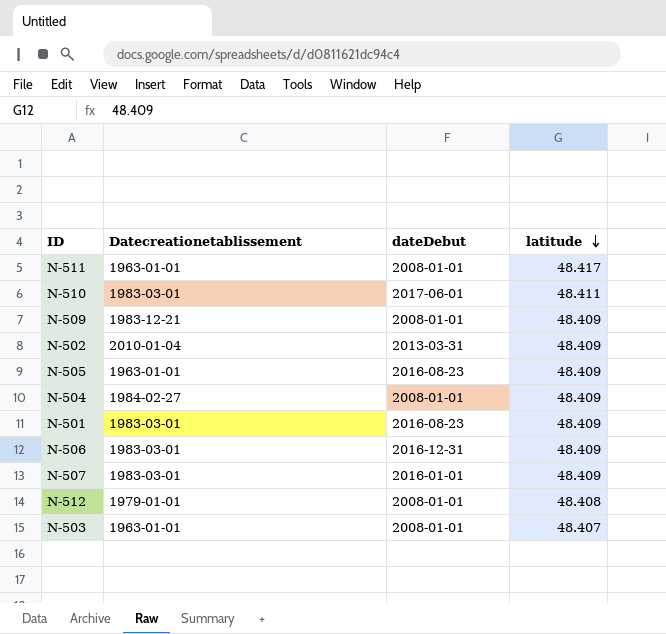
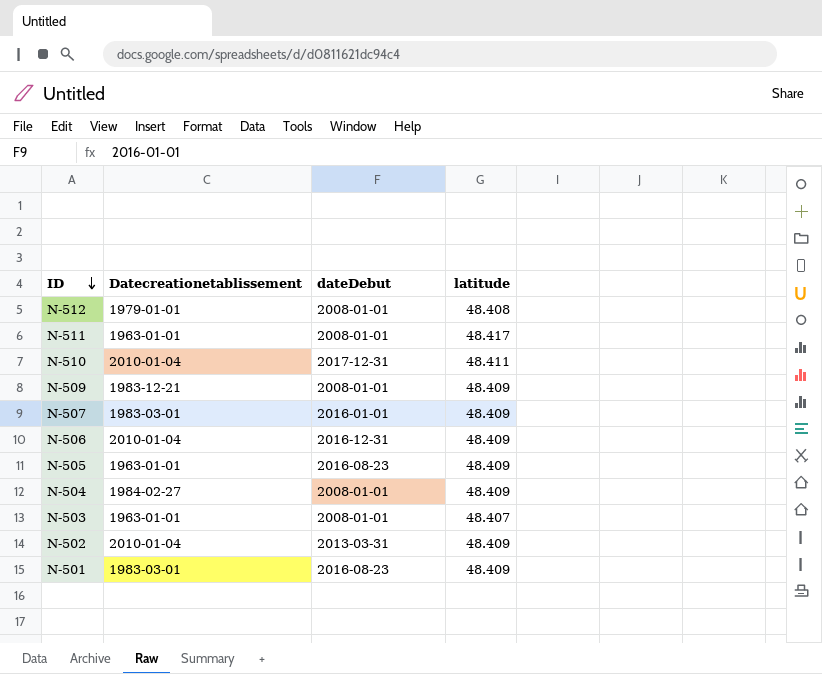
row order: latitude descending -> ID descending
N-510 | Datecreationetablissement: 1983-03-01 -> 2010-01-04
N-510 | dateDebut: 2017-06-01 -> 2017-12-31
N-506 | Datecreationetablissement: 1983-03-01 -> 2010-01-04

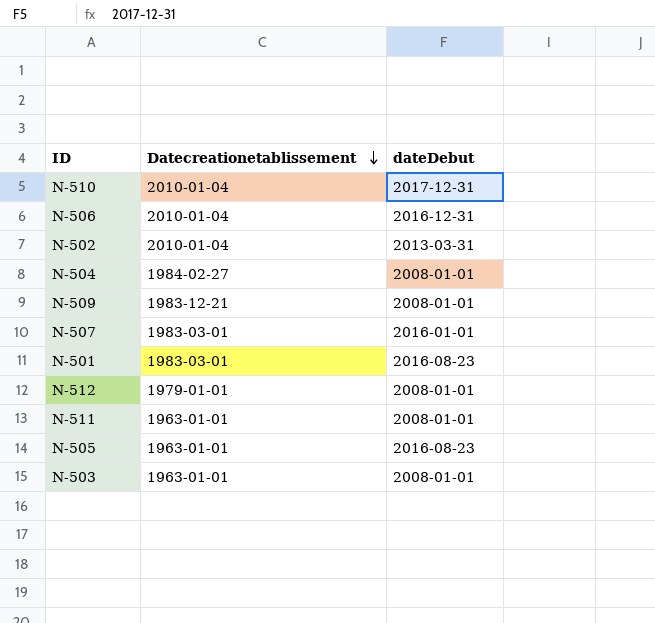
row order: ID descending -> Datecreationetablissement descending
column latitude | position: 4 -> none

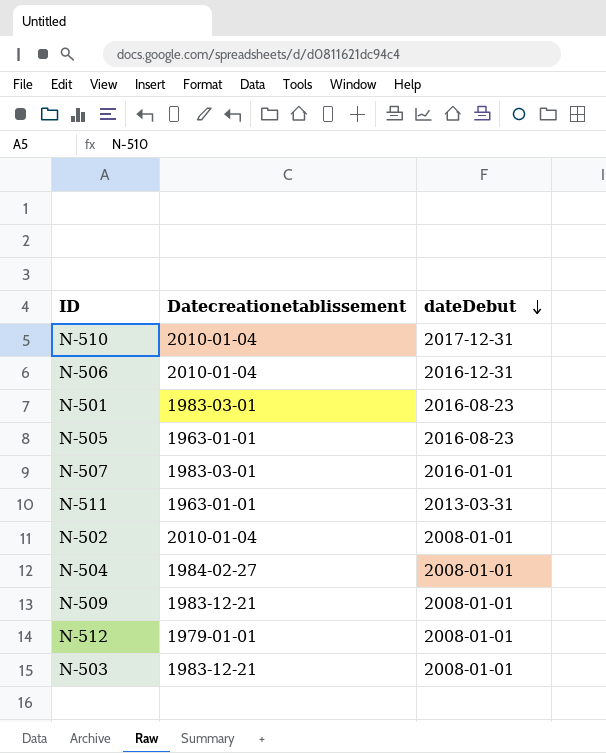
row order: Datecreationetablissement descending -> dateDebut descending
N-511 | dateDebut: 2008-01-01 -> 2013-03-31
N-502 | dateDebut: 2013-03-31 -> 2008-01-01
N-503 | Datecreationetablissement: 1963-01-01 -> 1983-12-21

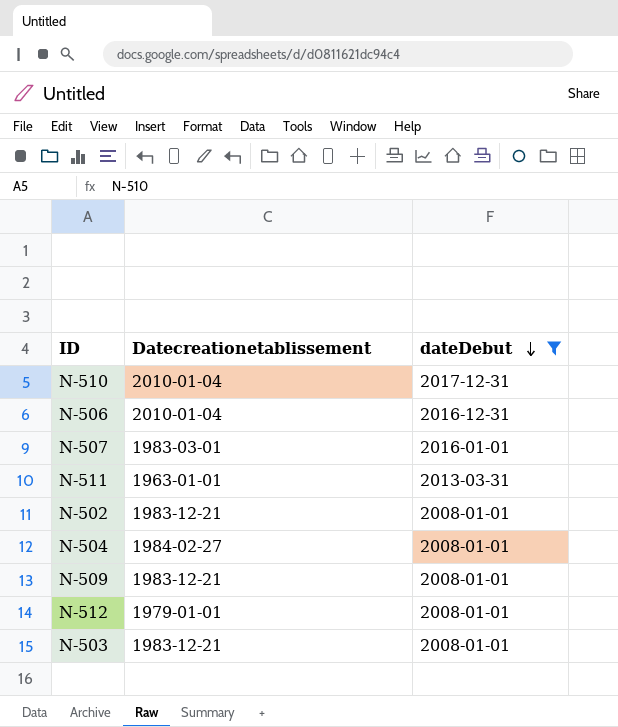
filter: none -> dateDebut != 2016-08-23
N-502 | Datecreationetablissement: 2010-01-04 -> 1983-12-21

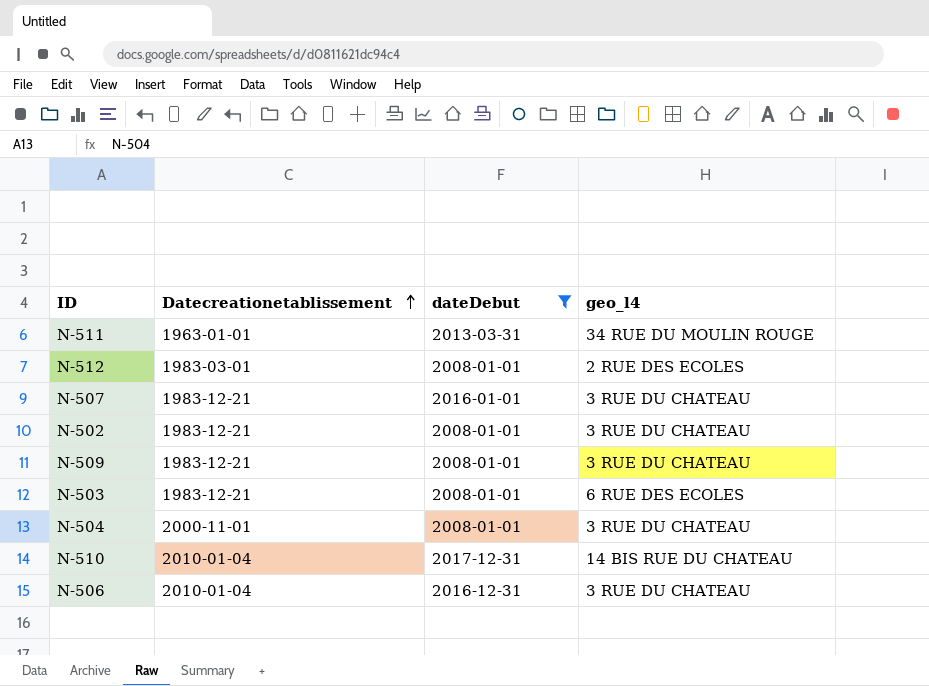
row order: dateDebut descending -> Datecreationetablissement ascending
column geo_l4 | position: none -> 4
N-512 | Datecreationetablissement: 1979-01-01 -> 1983-03-01
N-507 | Datecreationetablissement: 1983-03-01 -> 1983-12-21
N-504 | Datecreationetablissement: 1984-02-27 -> 2000-11-01

